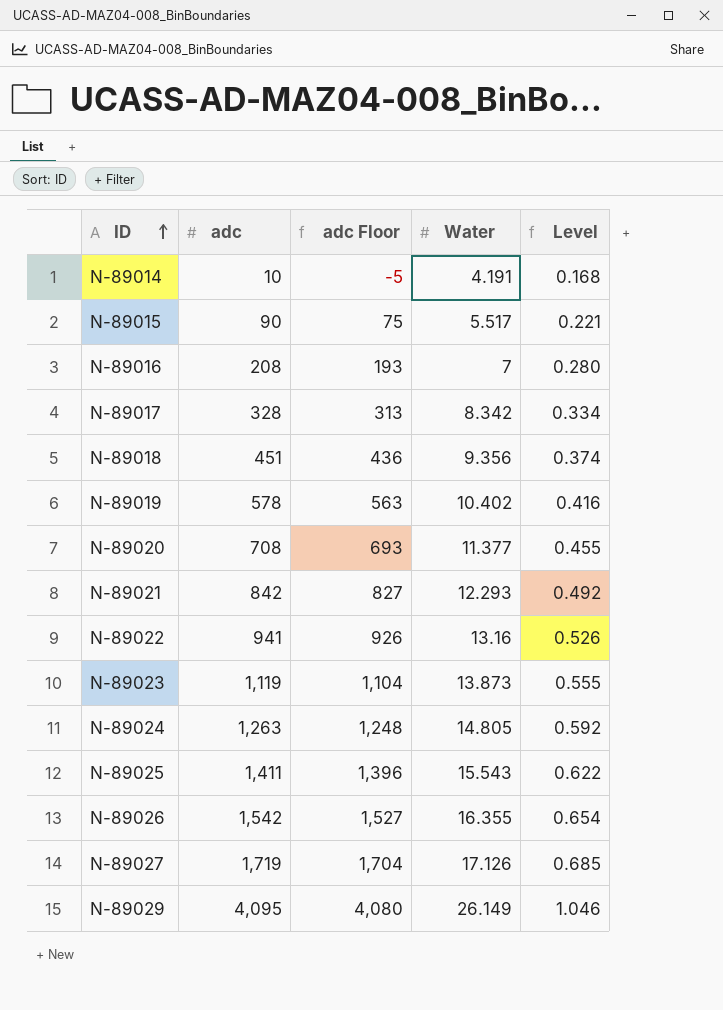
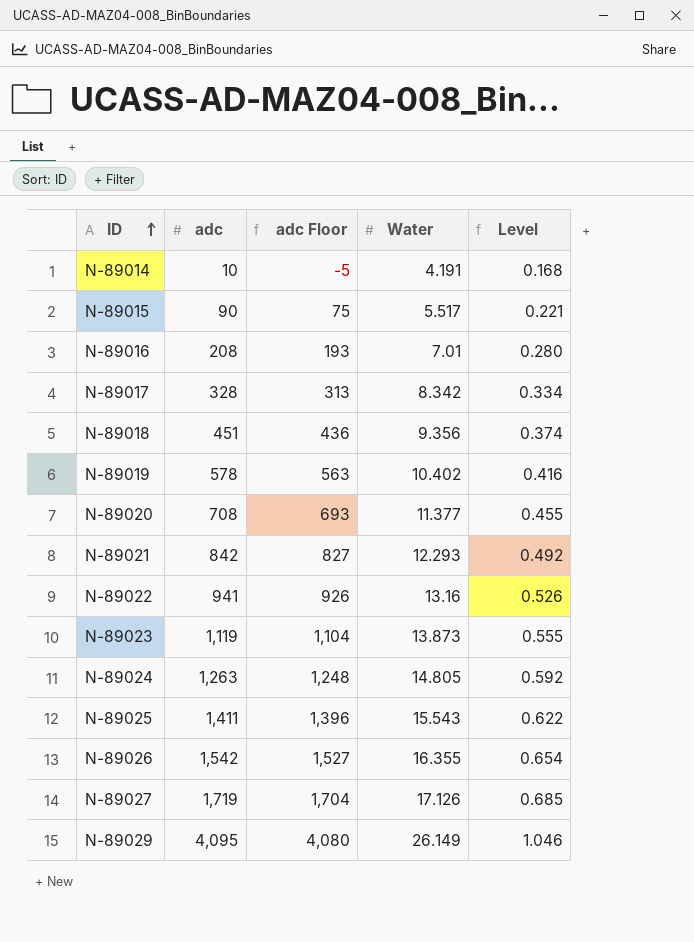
N-89016 | Water: 7 -> 7.01

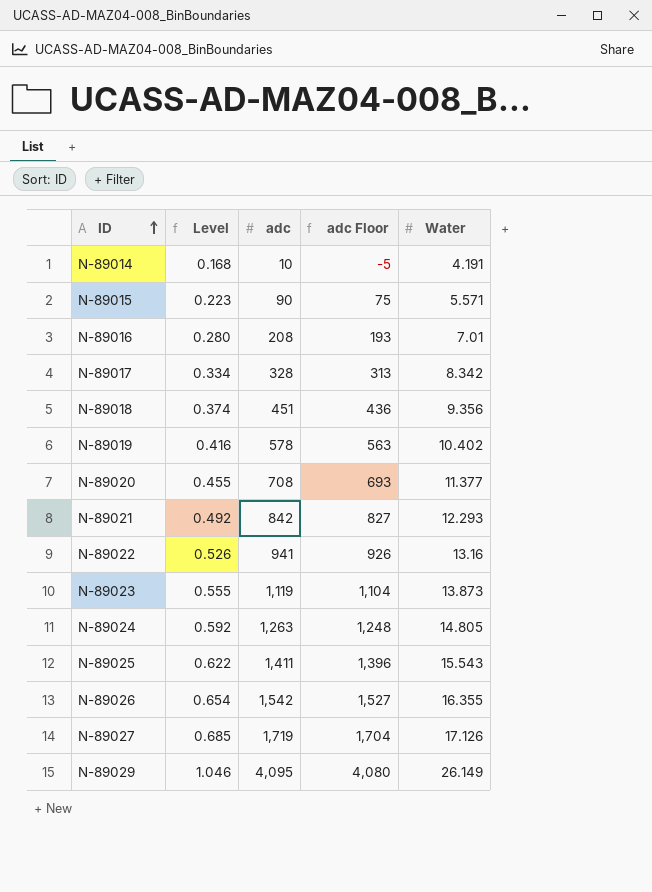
column Level | position: 5 -> 2
N-89015 | Level: 0.221 -> 0.223
N-89015 | Water: 5.517 -> 5.571

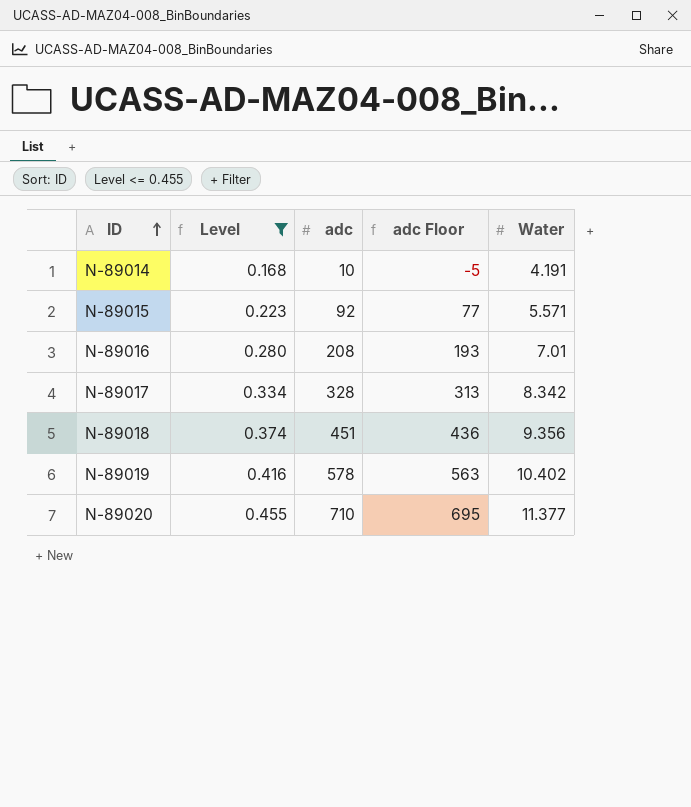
filter: none -> Level <= 0.455
N-89015 | adc: 90 -> 92
N-89015 | adc Floor: 75 -> 77
N-89020 | adc: 708 -> 710
N-89020 | adc Floor: 693 -> 695

